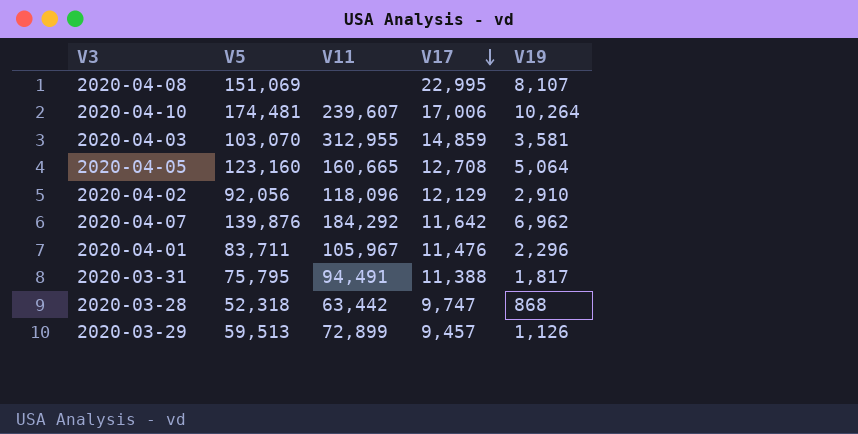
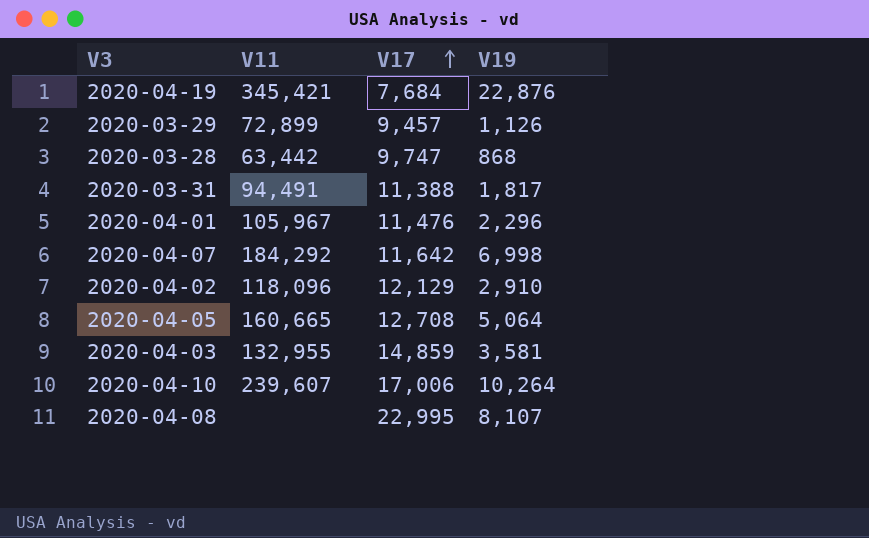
row order: V17 descending -> V17 ascending
column V5 | position: 2 -> none
row 2020-04-19: none -> 345,421 | 7,684 | 22,876
2020-04-07 | V19: 6,962 -> 6,998
2020-04-03 | V11: 312,955 -> 132,955

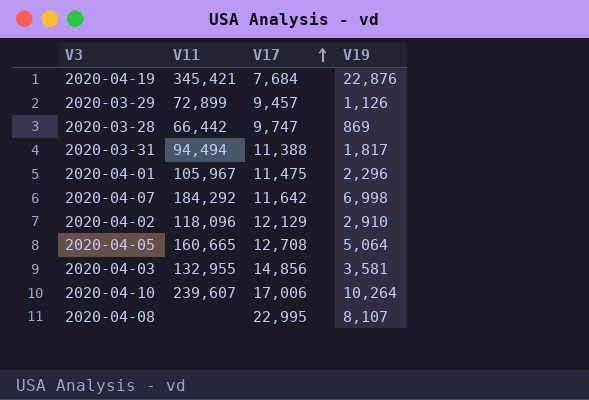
2020-03-28 | V11: 63,442 -> 66,442
2020-03-28 | V19: 868 -> 869
2020-03-31 | V11: 94,491 -> 94,494
2020-04-01 | V17: 11,476 -> 11,475
2020-04-03 | V17: 14,859 -> 14,856

